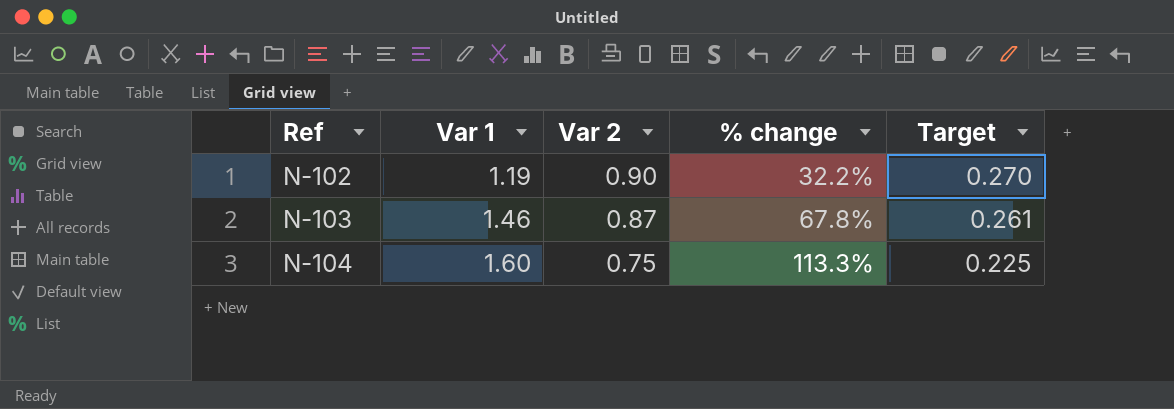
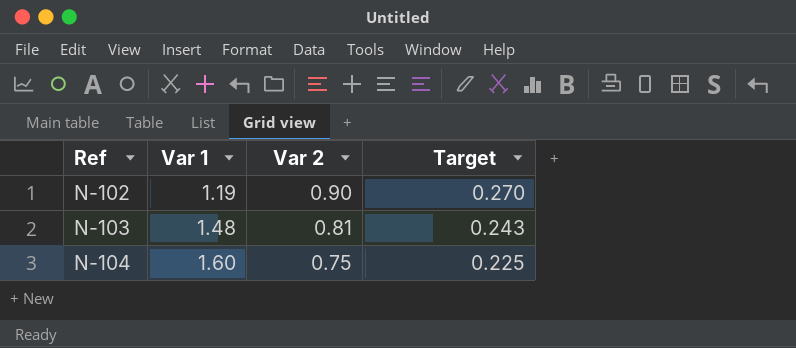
column % change | formula: ([Var 1] - [Var 2]) / [Var 2] -> none
N-103 | Var 1: 1.46 -> 1.48
N-103 | Var 2: 0.87 -> 0.81
N-103 | Target: 0.261 -> 0.243

